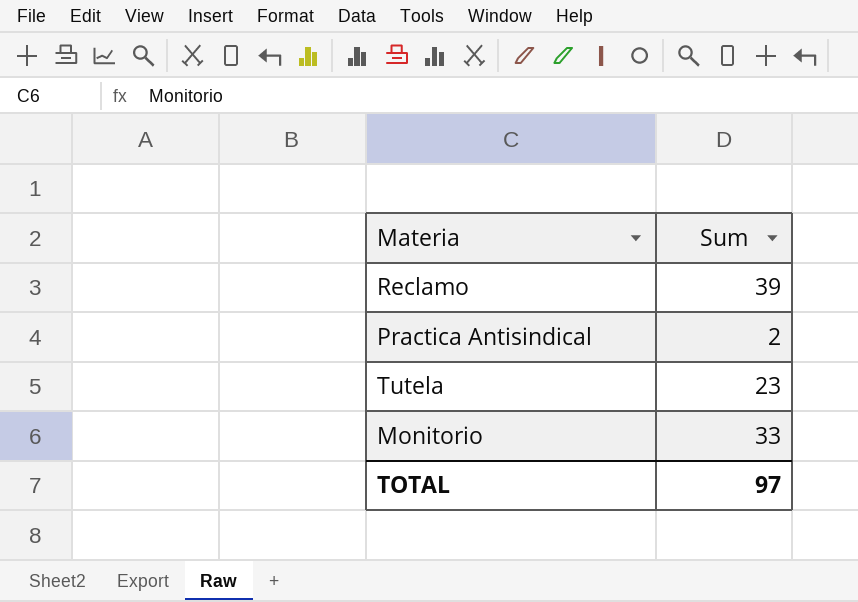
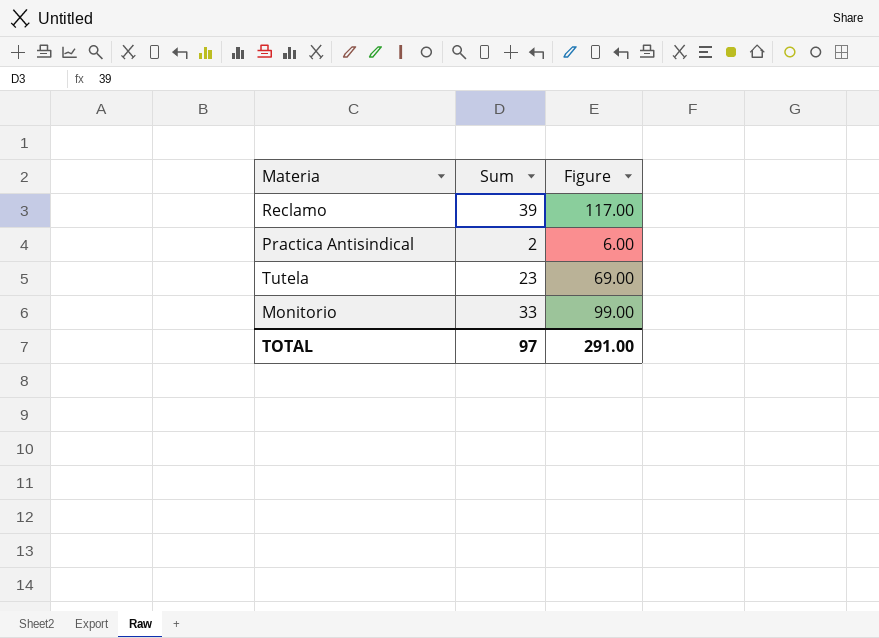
column Figure | formula: none -> [Sum] * 3

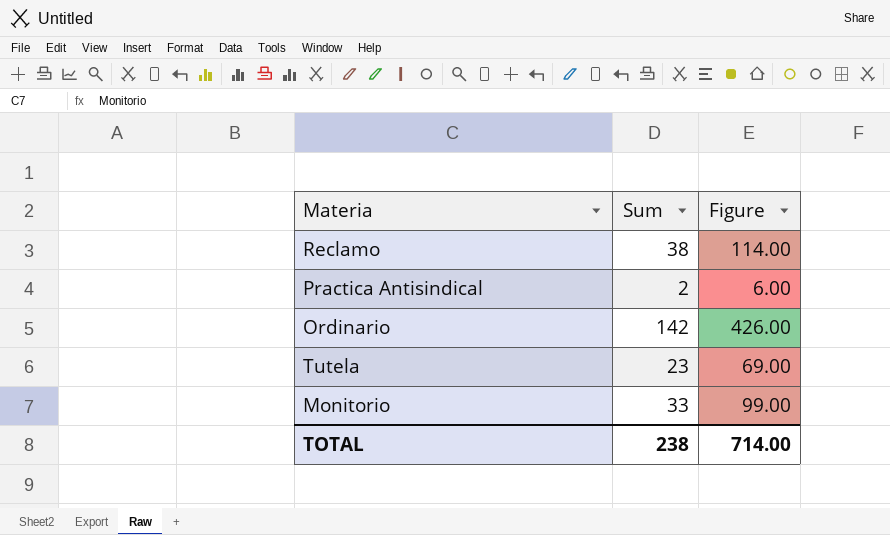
Reclamo | Sum: 39 -> 38
Reclamo | Figure: 117.00 -> 114.00
row Ordinario: none -> 142 | 426.00
TOTAL | Sum: 97 -> 238
TOTAL | Figure: 291.00 -> 714.00

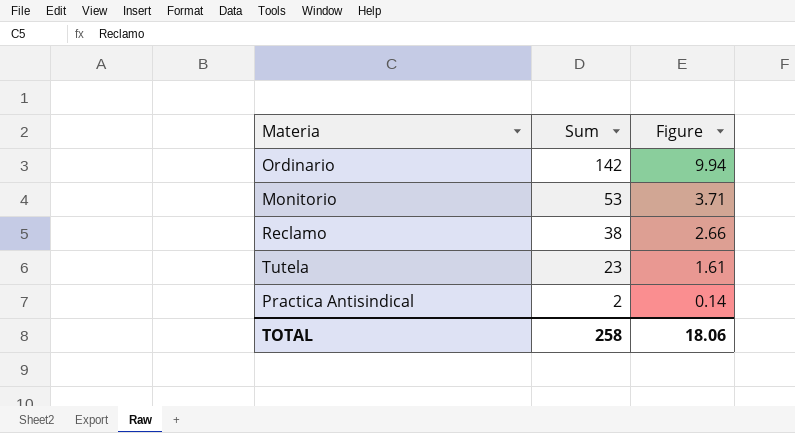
row order: none -> Sum descending
column Figure | formula: [Sum] * 3 -> [Sum] * 0.07
Monitorio | Sum: 33 -> 53
TOTAL | Sum: 238 -> 258
TOTAL | Figure: 714.00 -> 18.06

